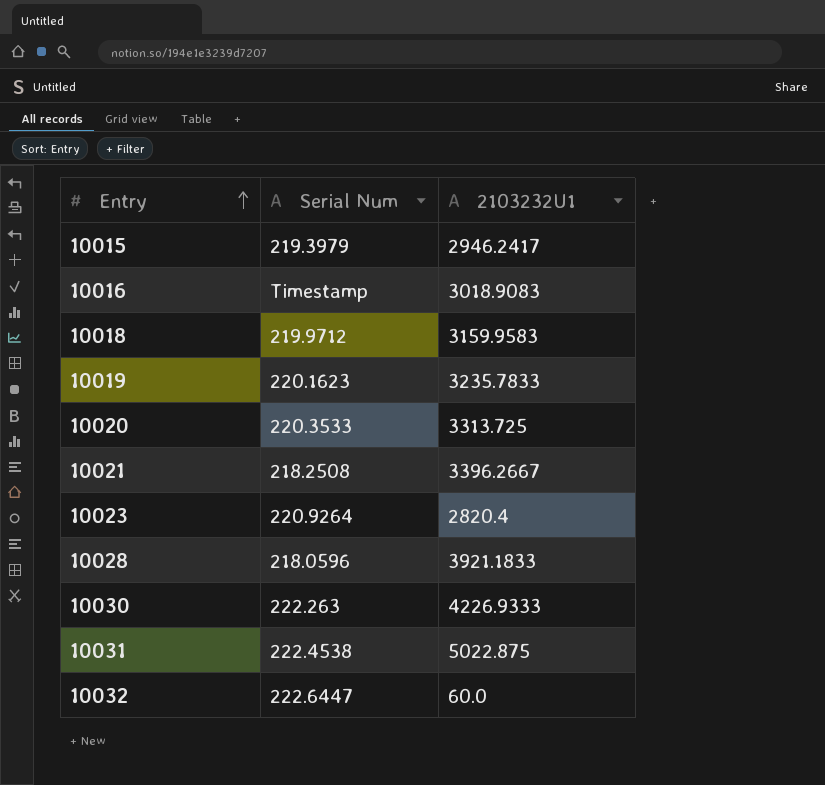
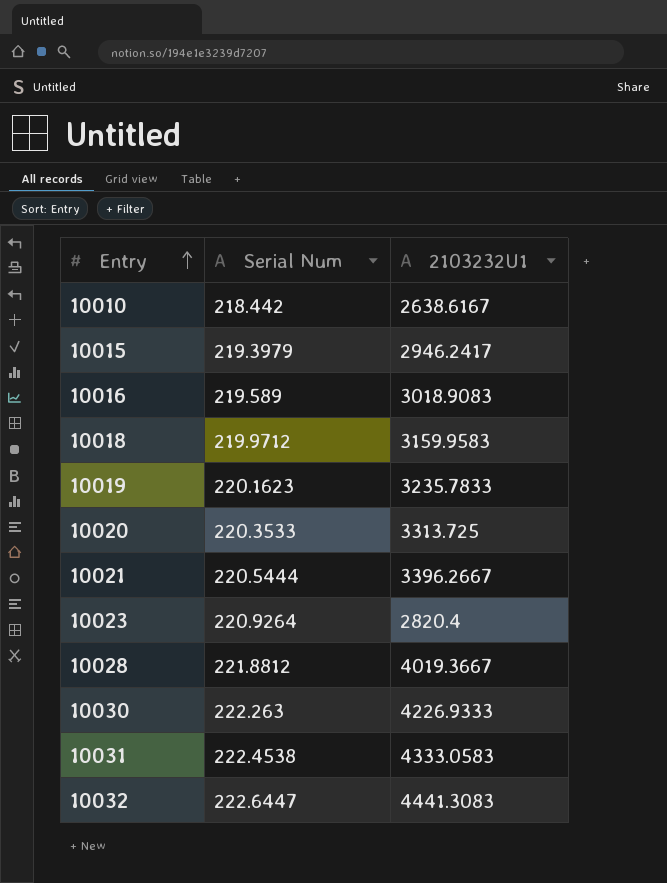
row 10010: none -> 218.442 | 2638.6167
10016 | Serial Num: Timestamp -> 219.589
10021 | Serial Num: 218.2508 -> 220.5444
10028 | Serial Num: 218.0596 -> 221.8812
10028 | 2103232U1: 3921.1833 -> 4019.3667
10031 | 2103232U1: 5022.875 -> 4333.0583
10032 | 2103232U1: 60.0 -> 4441.3083

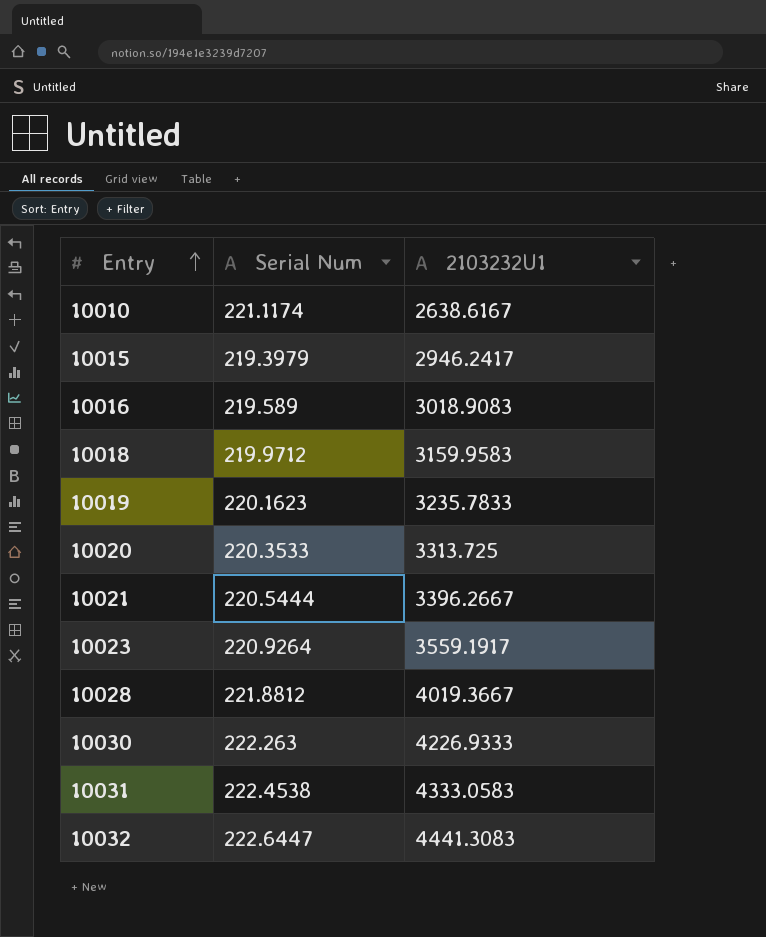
10010 | Serial Num: 218.442 -> 221.1174
10023 | 2103232U1: 2820.4 -> 3559.1917

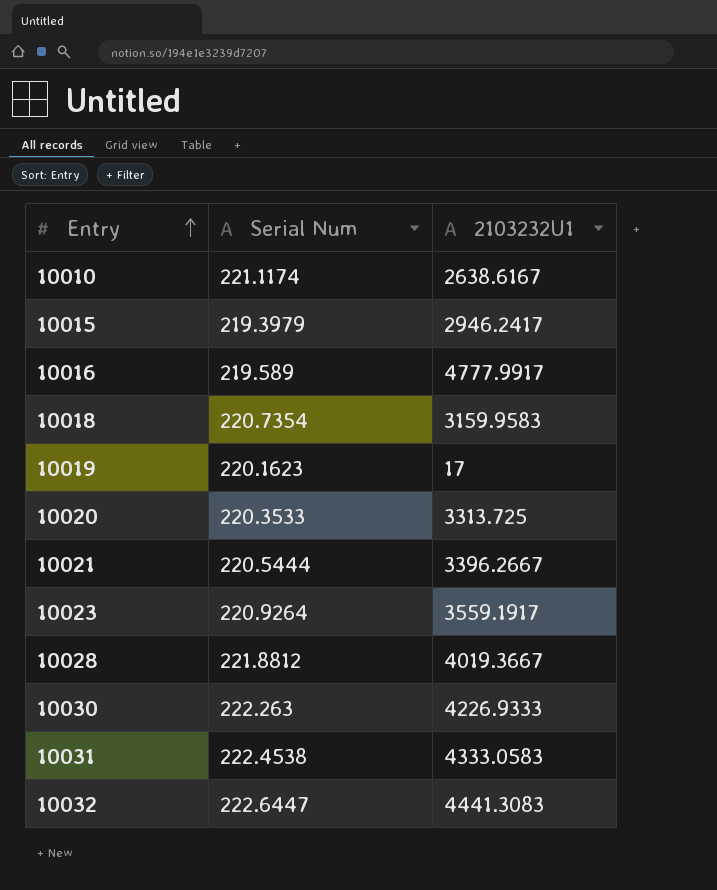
10016 | 2103232U1: 3018.9083 -> 4777.9917
10018 | Serial Num: 219.9712 -> 220.7354
10019 | 2103232U1: 3235.7833 -> 17

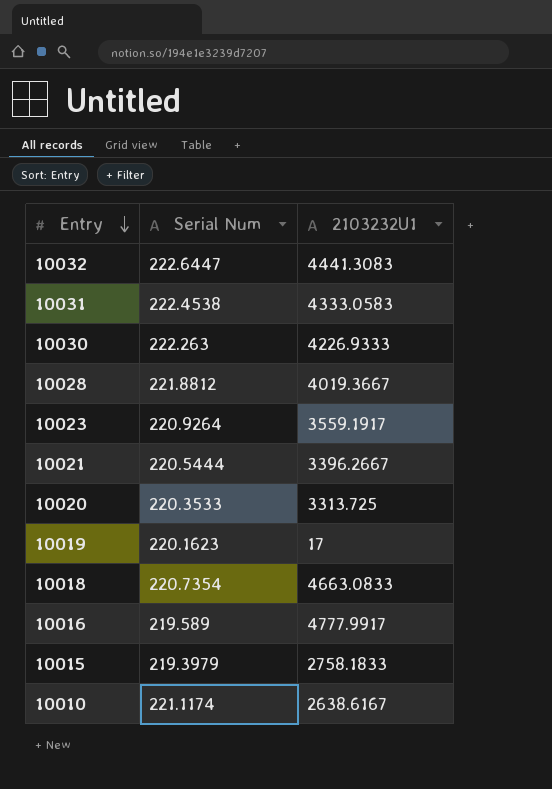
row order: Entry ascending -> Entry descending
10018 | 2103232U1: 3159.9583 -> 4663.0833
10015 | 2103232U1: 2946.2417 -> 2758.1833

